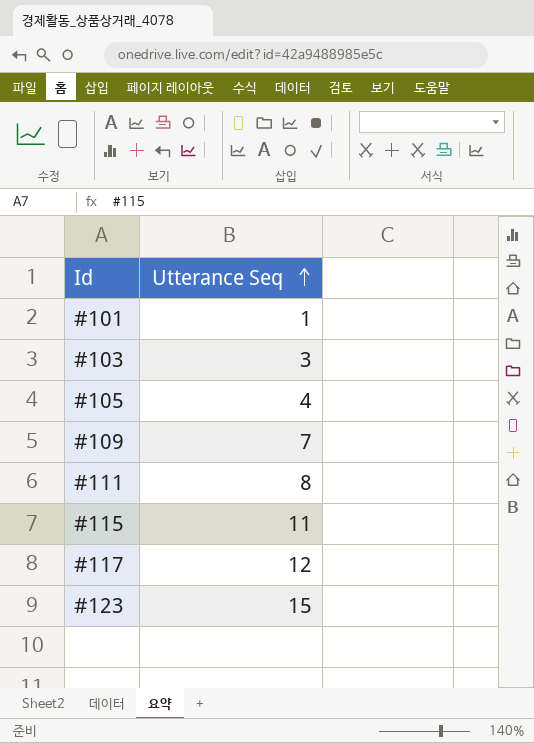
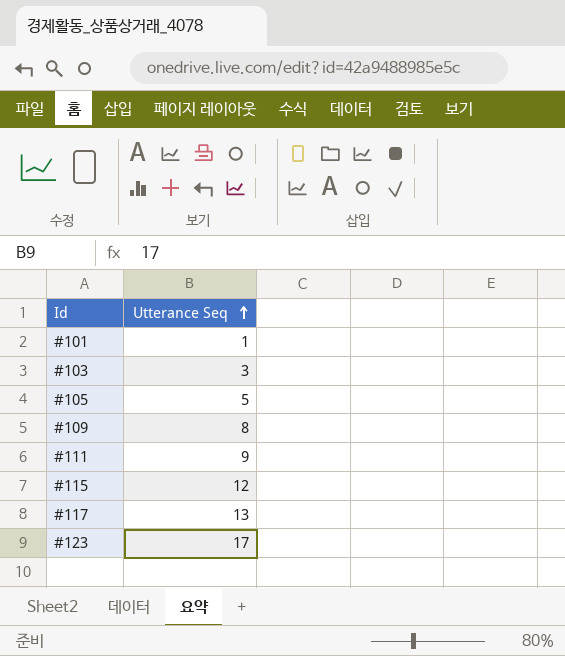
#105 | Utterance Seq: 4 -> 5
#109 | Utterance Seq: 7 -> 8
#111 | Utterance Seq: 8 -> 9
#115 | Utterance Seq: 11 -> 12
#117 | Utterance Seq: 12 -> 13
#123 | Utterance Seq: 15 -> 17

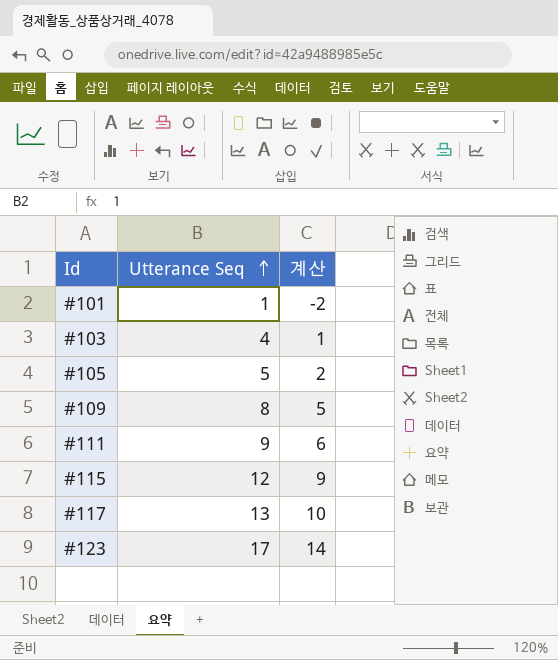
column 계산 | formula: none -> [Utterance Seq] - 3
#103 | Utterance Seq: 3 -> 4

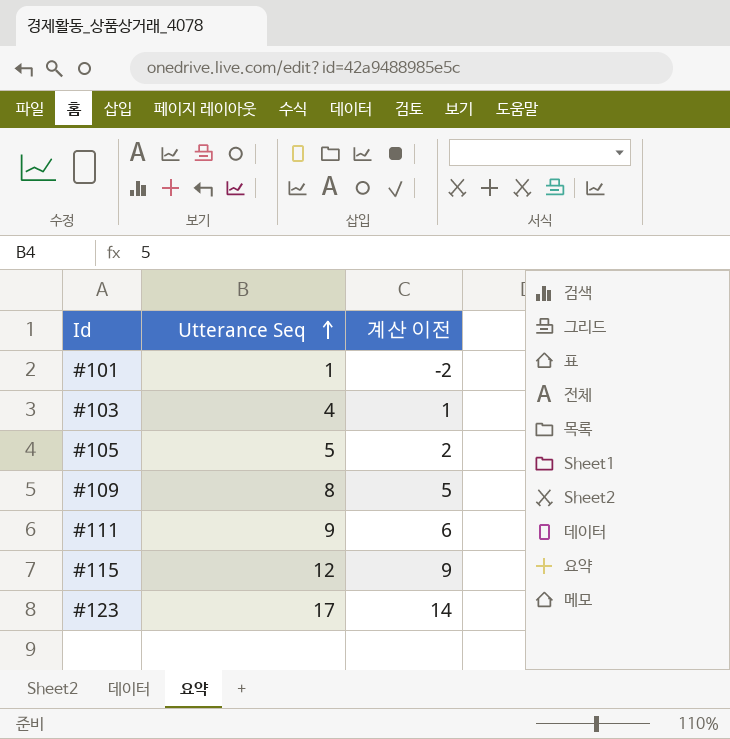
column name: 계산 -> 계산 이전
row #117: 13 | 10 -> none

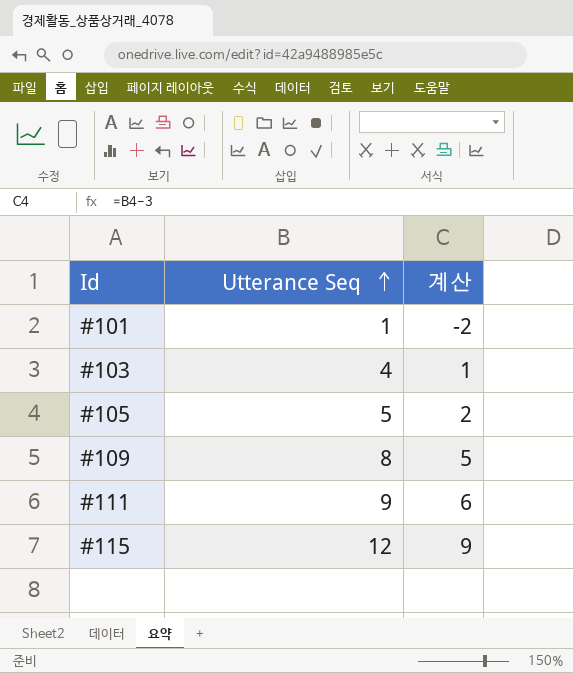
column name: 계산 이전 -> 계산
row #123: 17 | 14 -> none

